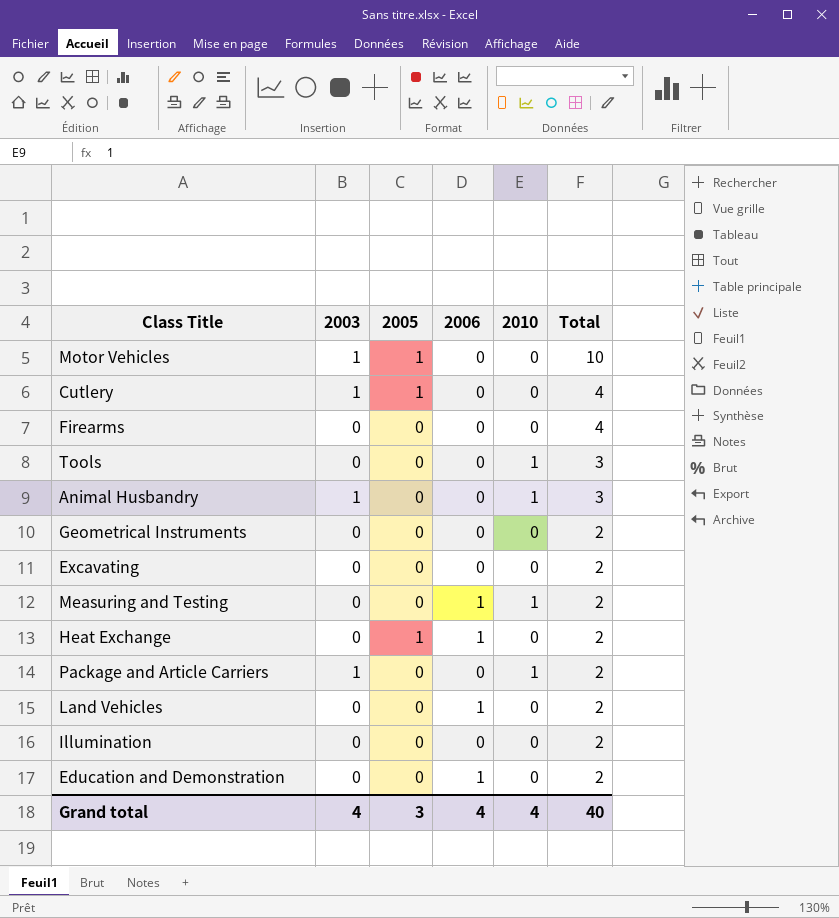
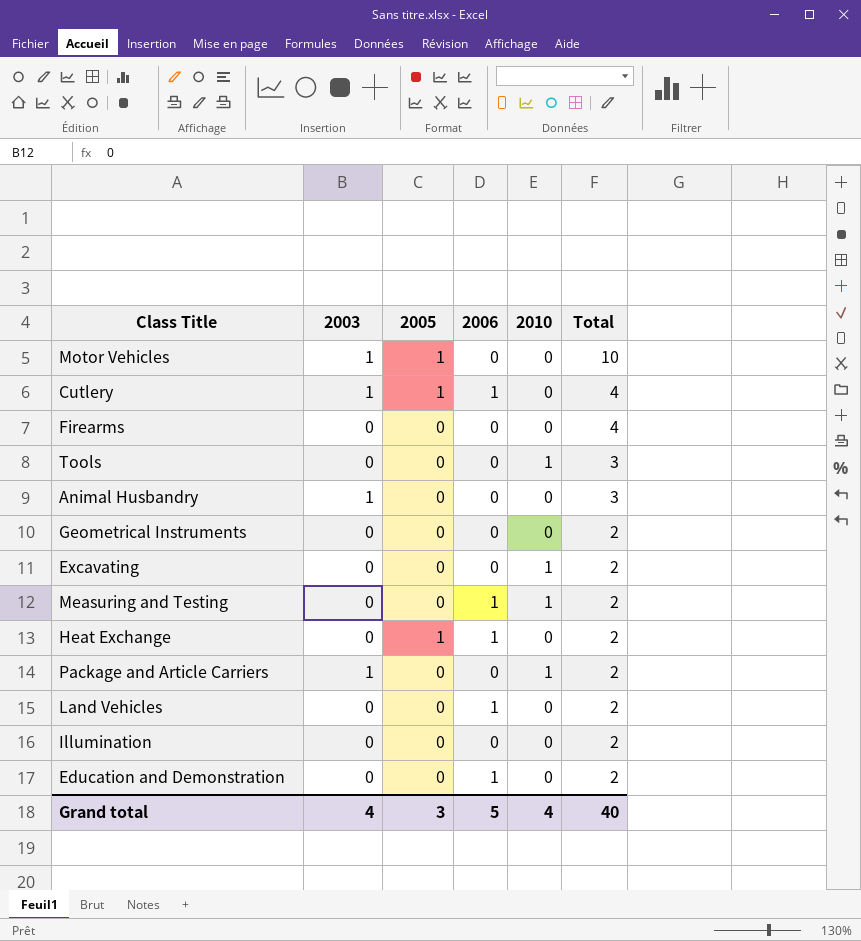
Cutlery | 2006: 0 -> 1
Animal Husbandry | 2010: 1 -> 0
Excavating | 2010: 0 -> 1
Grand total | 2006: 4 -> 5

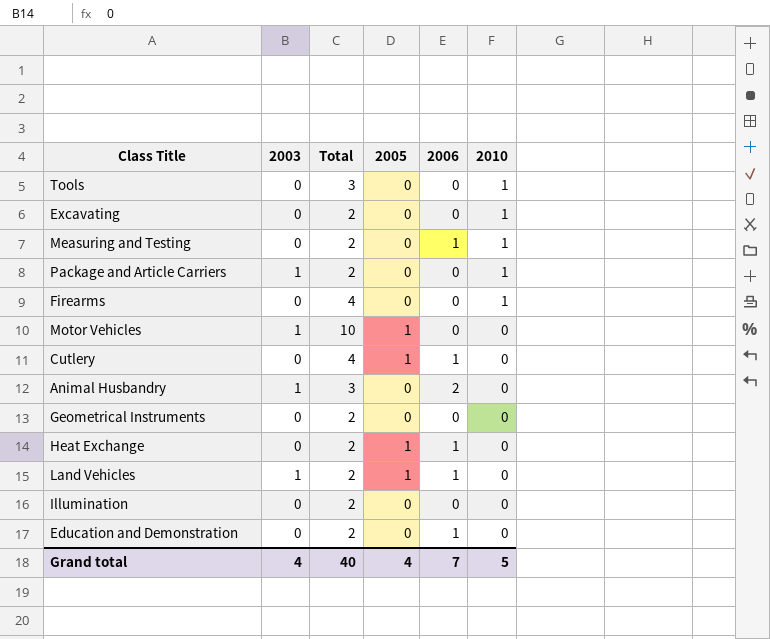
row order: Total descending -> 2010 descending
column Total | position: 6 -> 3
Firearms | 2010: 0 -> 1
Cutlery | 2003: 1 -> 0
Animal Husbandry | 2006: 0 -> 2
Land Vehicles | 2003: 0 -> 1
Land Vehicles | 2005: 0 -> 1
Grand total | 2005: 3 -> 4
Grand total | 2006: 5 -> 7
Grand total | 2010: 4 -> 5

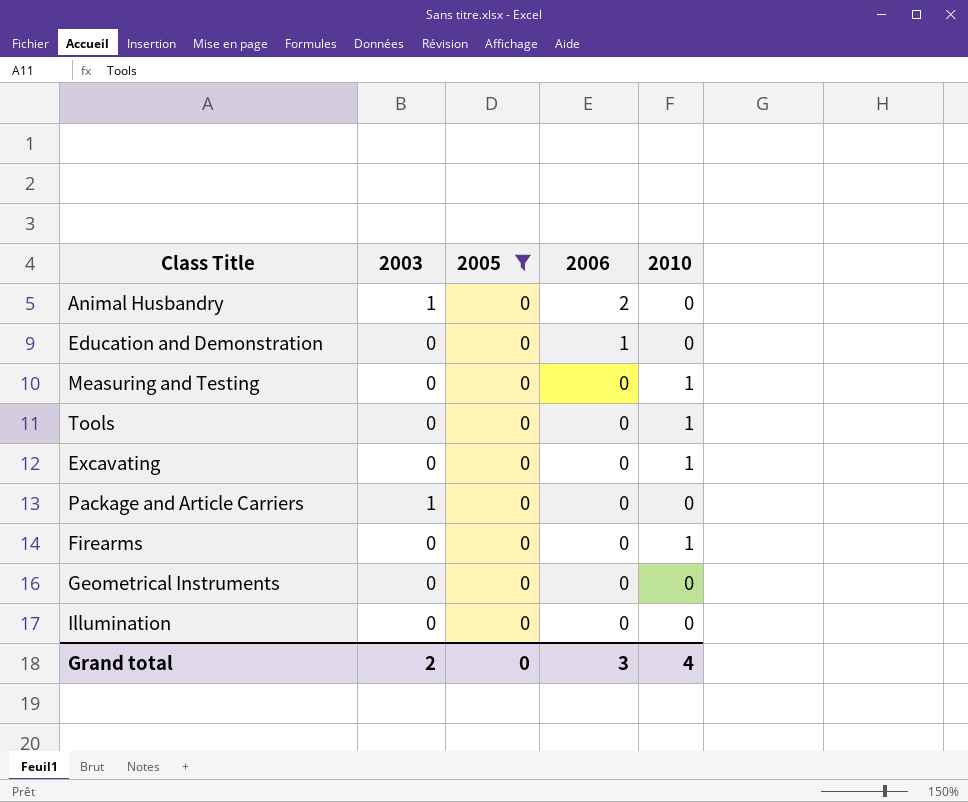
filter: none -> 2005 = 0
row order: 2010 descending -> 2006 descending
column Total | position: 3 -> none
Measuring and Testing | 2006: 1 -> 0
Package and Article Carriers | 2010: 1 -> 0
Grand total | 2003: 4 -> 2
Grand total | 2005: 4 -> 0
Grand total | 2006: 7 -> 3
Grand total | 2010: 5 -> 4

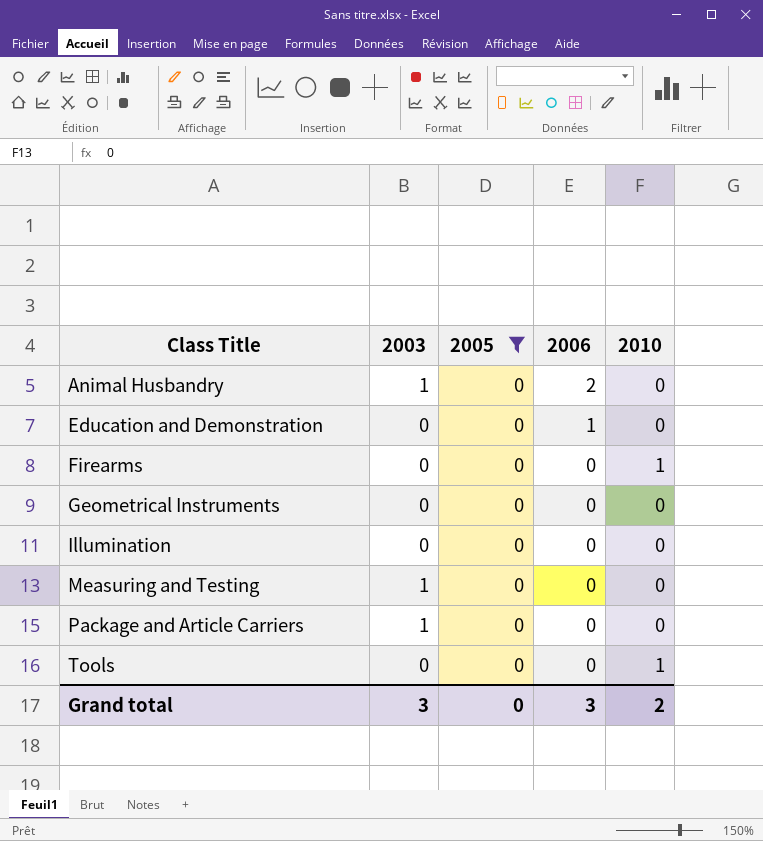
row order: 2006 descending -> Class Title ascending
row Excavating: 0 | 0 | 0 | 1 -> none
Measuring and Testing | 2003: 0 -> 1
Measuring and Testing | 2010: 1 -> 0
Grand total | 2003: 2 -> 3
Grand total | 2010: 4 -> 2

